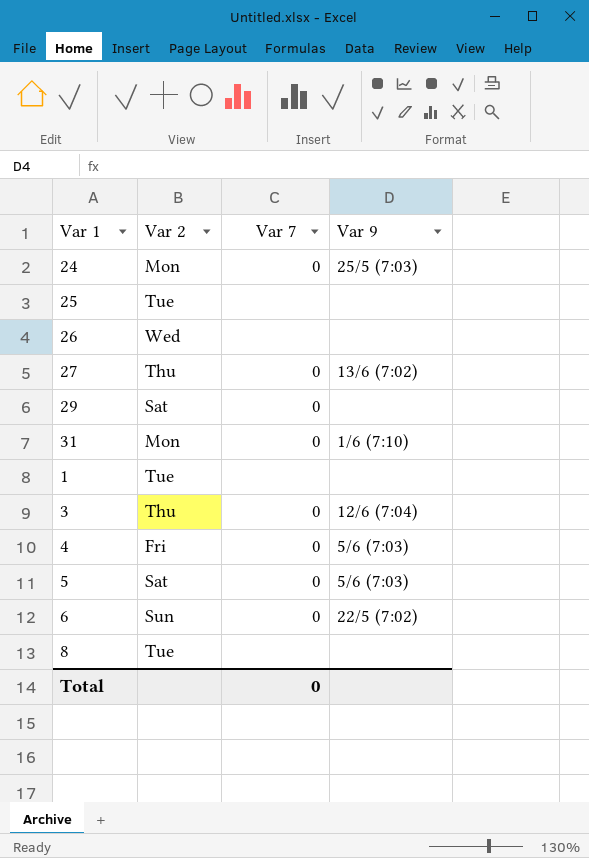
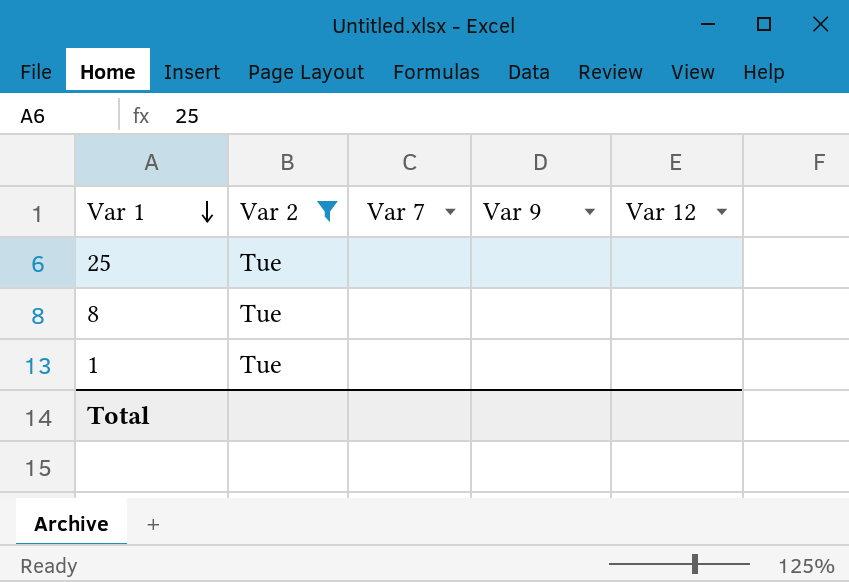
filter: none -> Var 2 = Tue
row order: none -> Var 1 descending
column Var 12 | position: none -> 5
Total | Var 7: 0 -> none

